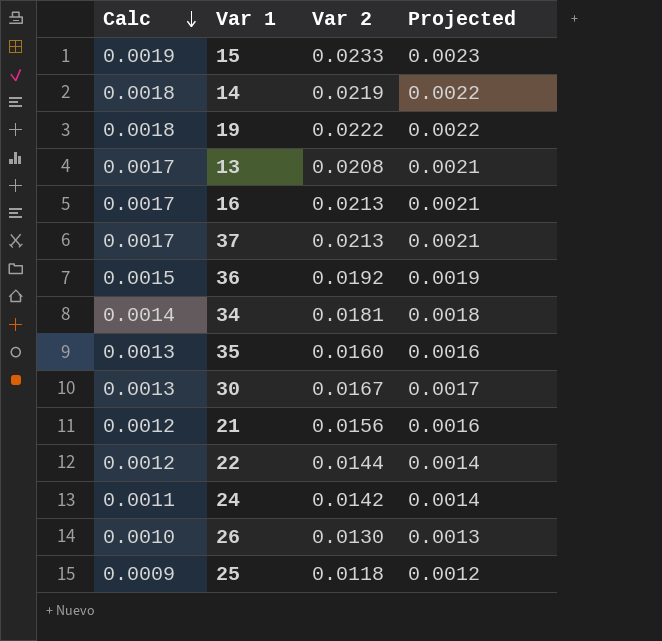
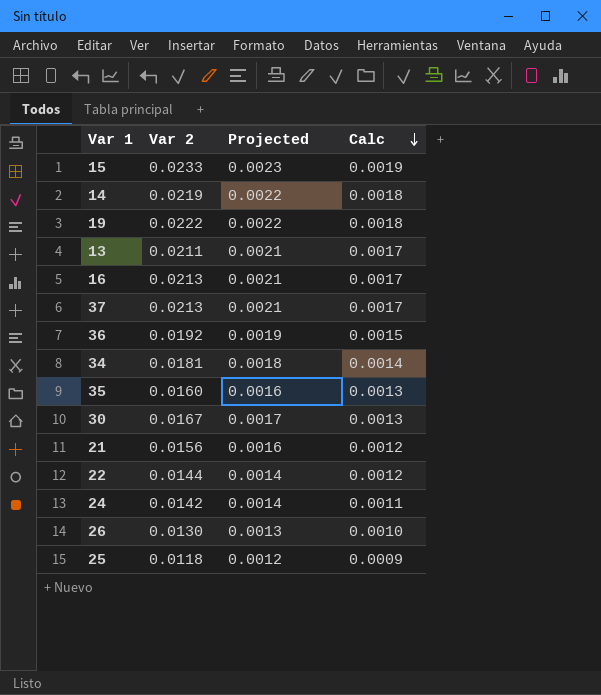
column Calc | position: 1 -> 4
13 | Var 2: 0.0208 -> 0.0211

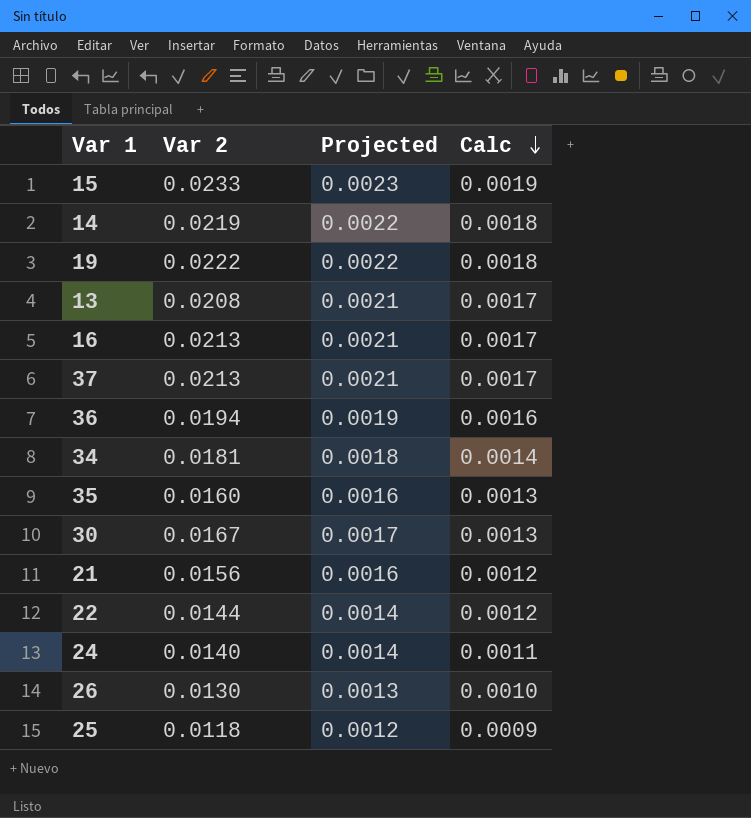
13 | Var 2: 0.0211 -> 0.0208
36 | Var 2: 0.0192 -> 0.0194
36 | Calc: 0.0015 -> 0.0016
24 | Var 2: 0.0142 -> 0.0140

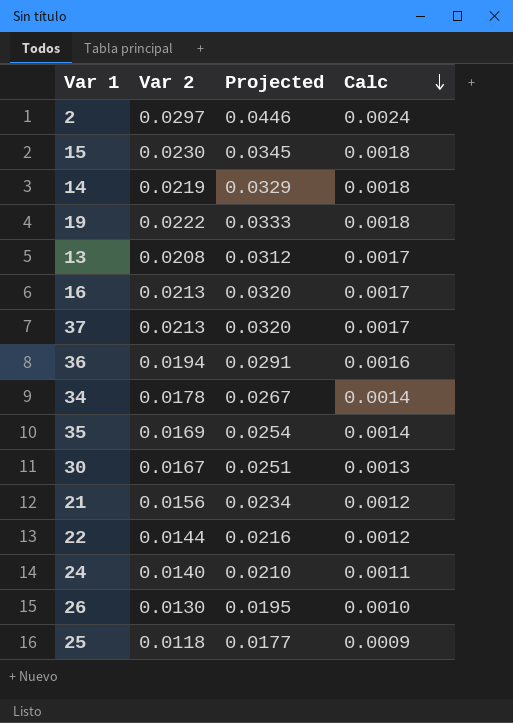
column Projected | formula: [Var 2] * 0.1 -> [Var 2] * 1.5
row 2: none -> 0.0297 | 0.0446 | 0.0024
15 | Var 2: 0.0233 -> 0.0230
15 | Calc: 0.0019 -> 0.0018
34 | Var 2: 0.0181 -> 0.0178
35 | Var 2: 0.0160 -> 0.0169
35 | Calc: 0.0013 -> 0.0014

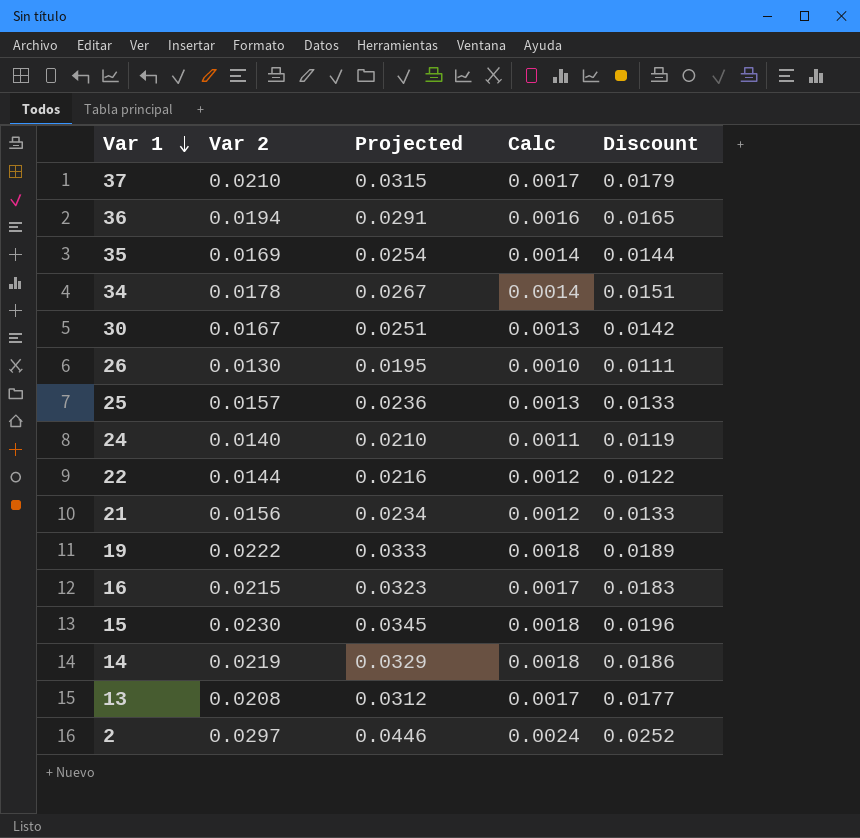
row order: Calc descending -> Var 1 descending
column Discount | formula: none -> [Var 2] * 0.85
37 | Var 2: 0.0213 -> 0.0210
37 | Projected: 0.0320 -> 0.0315
25 | Var 2: 0.0118 -> 0.0157
25 | Projected: 0.0177 -> 0.0236
25 | Calc: 0.0009 -> 0.0013
16 | Var 2: 0.0213 -> 0.0215
16 | Projected: 0.0320 -> 0.0323

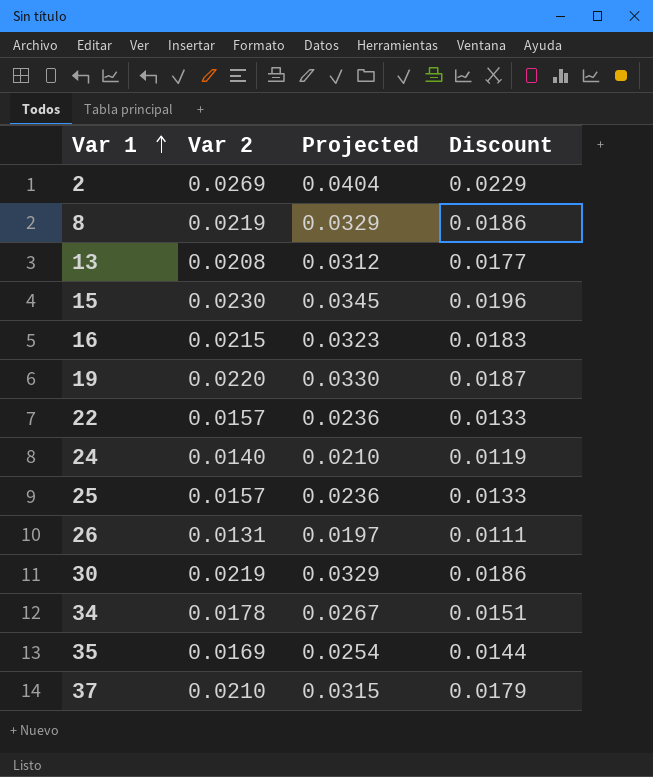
row order: Var 1 descending -> Var 1 ascending
column Calc | formula: [Var 2] * 0.08 -> none
row 36: 0.0194 | 0.0291 | 0.0016 | 0.0165 -> none
row 21: 0.0156 | 0.0234 | 0.0012 | 0.0133 -> none
row 14: 0.0219 | 0.0329 | 0.0018 | 0.0186 -> none
2 | Var 2: 0.0297 -> 0.0269
2 | Projected: 0.0446 -> 0.0404
2 | Discount: 0.0252 -> 0.0229
row 8: none -> 0.0219 | 0.0329 | 0.0186
19 | Var 2: 0.0222 -> 0.0220
19 | Projected: 0.0333 -> 0.0330
19 | Discount: 0.0189 -> 0.0187
22 | Var 2: 0.0144 -> 0.0157
22 | Projected: 0.0216 -> 0.0236
22 | Discount: 0.0122 -> 0.0133
26 | Var 2: 0.0130 -> 0.0131
26 | Projected: 0.0195 -> 0.0197
30 | Var 2: 0.0167 -> 0.0219
30 | Projected: 0.0251 -> 0.0329
30 | Discount: 0.0142 -> 0.0186

